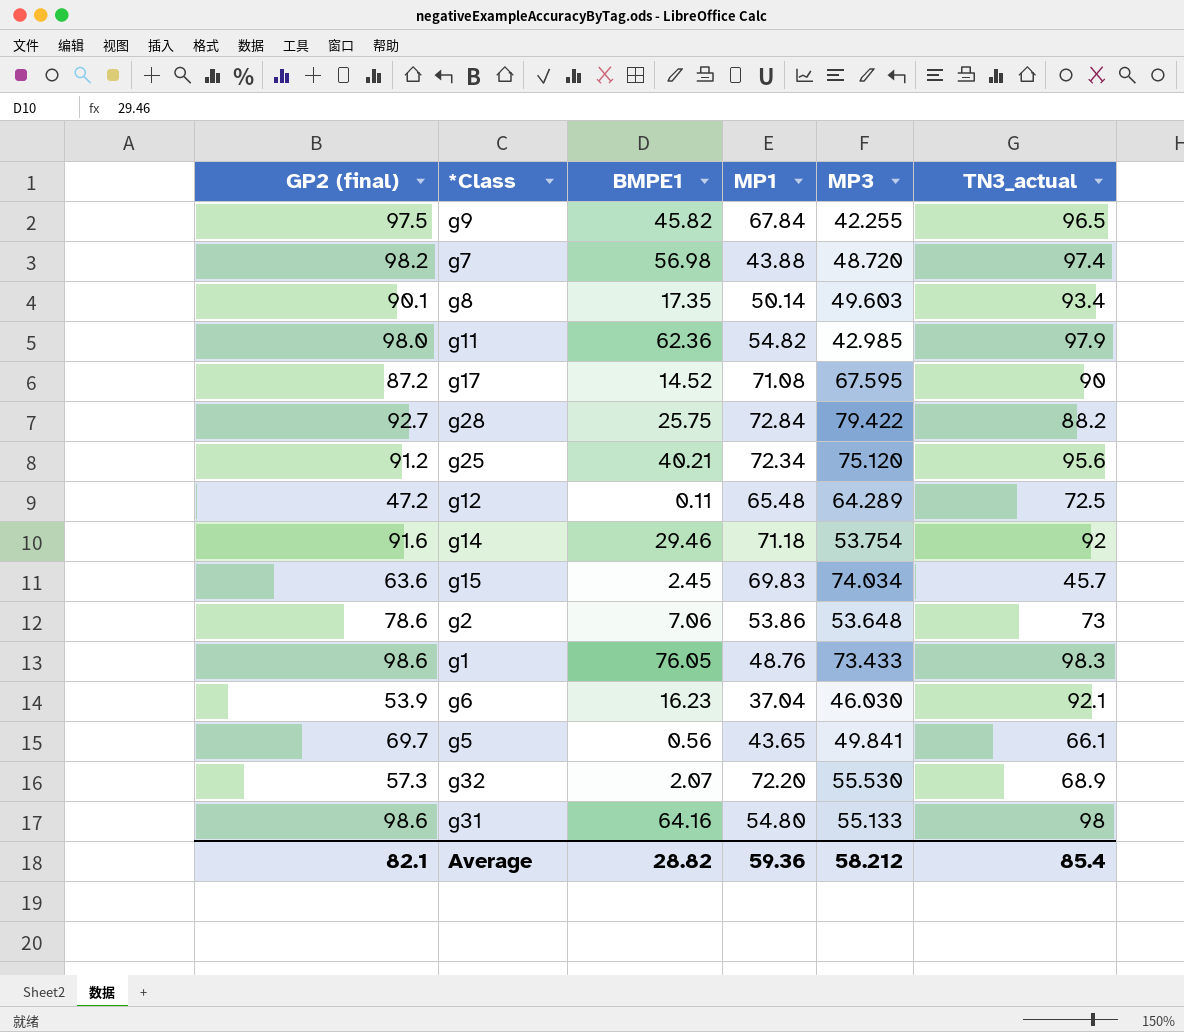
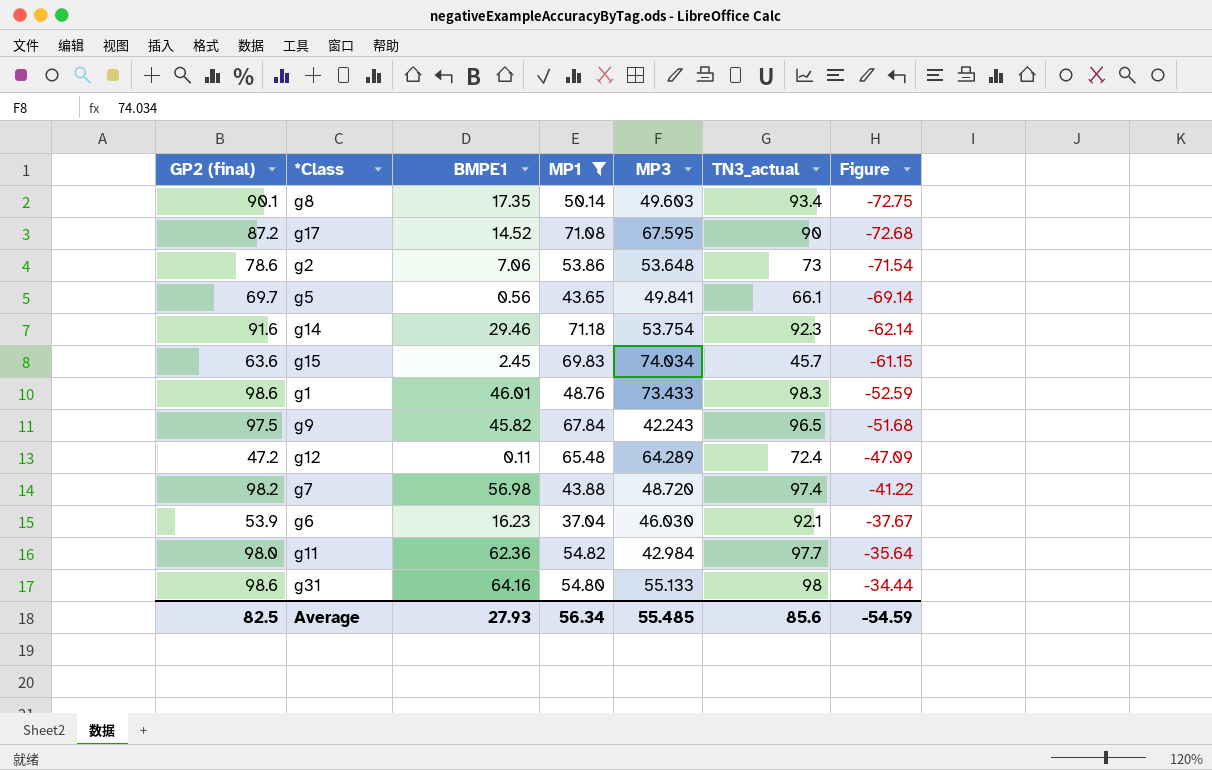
filter: none -> MP1 <= 71.18
row order: none -> Figure ascending
column Figure | formula: none -> [BMPE1] - [GP2 (final)]
g14 | TN3_actual: 92 -> 92.3
g1 | BMPE1: 76.05 -> 46.01
g9 | MP3: 42.255 -> 42.243
g12 | TN3_actual: 72.5 -> 72.4
g11 | MP3: 42.985 -> 42.984
g11 | TN3_actual: 97.9 -> 97.7
Average | GP2 (final): 82.1 -> 82.5
Average | BMPE1: 28.82 -> 27.93
Average | MP1: 59.36 -> 56.34
Average | MP3: 58.212 -> 55.485
Average | TN3_actual: 85.4 -> 85.6

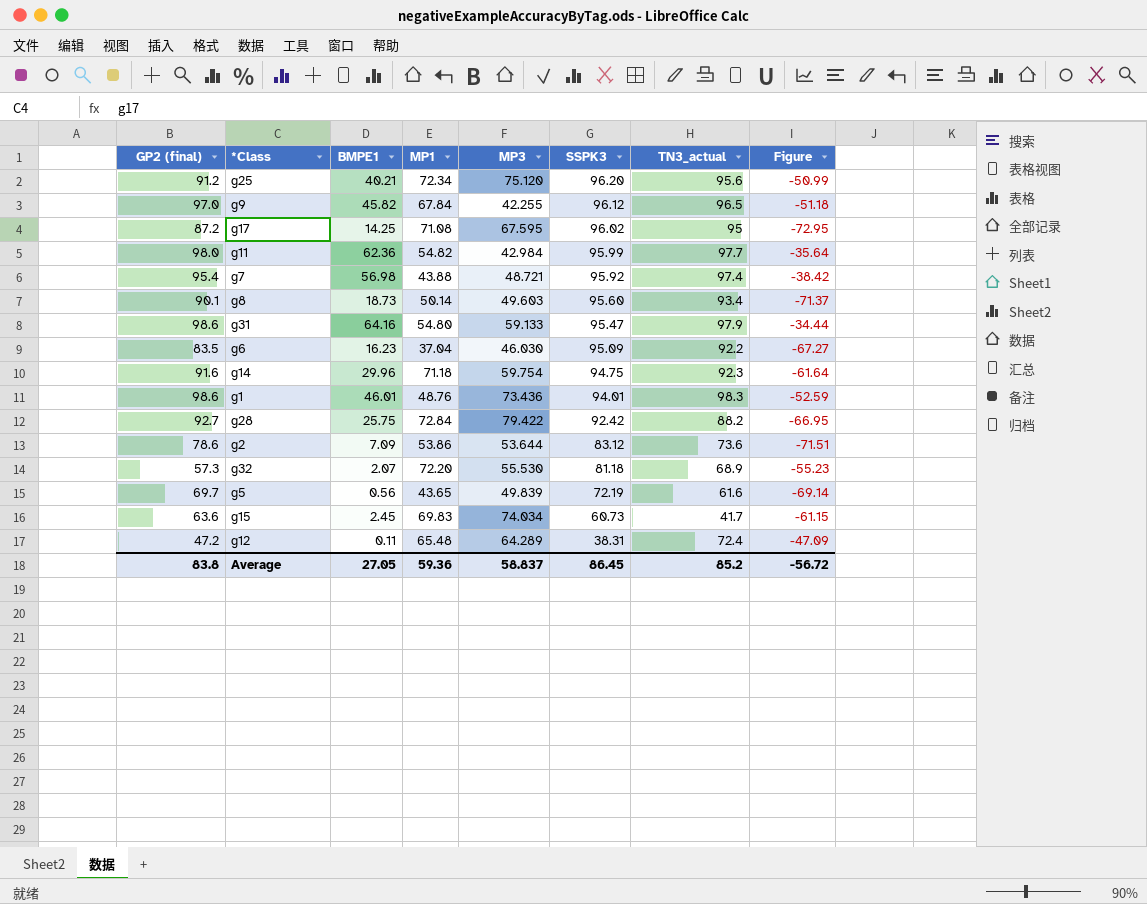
filter: MP1 <= 71.18 -> none
row order: Figure ascending -> SSPK3 descending
column SSPK3 | position: none -> 6
g9 | GP2 (final): 97.5 -> 97.0
g9 | MP3: 42.243 -> 42.255
g9 | Figure: -51.68 -> -51.18
g17 | BMPE1: 14.52 -> 14.25
g17 | TN3_actual: 90 -> 95
g17 | Figure: -72.68 -> -72.95
g7 | GP2 (final): 98.2 -> 95.4
g7 | MP3: 48.720 -> 48.721
g7 | Figure: -41.22 -> -38.42
g8 | BMPE1: 17.35 -> 18.73
g8 | Figure: -72.75 -> -71.37
g31 | MP3: 55.133 -> 59.133
g31 | TN3_actual: 98 -> 97.9
g6 | GP2 (final): 53.9 -> 83.5
g6 | TN3_actual: 92.1 -> 92.2
g6 | Figure: -37.67 -> -67.27
g14 | BMPE1: 29.46 -> 29.96
g14 | MP3: 53.754 -> 59.754
g14 | Figure: -62.14 -> -61.64
g1 | MP3: 73.433 -> 73.436
g2 | BMPE1: 7.06 -> 7.09
g2 | MP3: 53.648 -> 53.644
g2 | TN3_actual: 73 -> 73.6
g2 | Figure: -71.54 -> -71.51
g5 | MP3: 49.841 -> 49.839
g5 | TN3_actual: 66.1 -> 61.6
g15 | TN3_actual: 45.7 -> 41.7
Average | GP2 (final): 82.5 -> 83.8
Average | BMPE1: 27.93 -> 27.05
Average | MP1: 56.34 -> 59.36
Average | MP3: 55.485 -> 58.837
Average | TN3_actual: 85.6 -> 85.2
Average | Figure: -54.59 -> -56.72

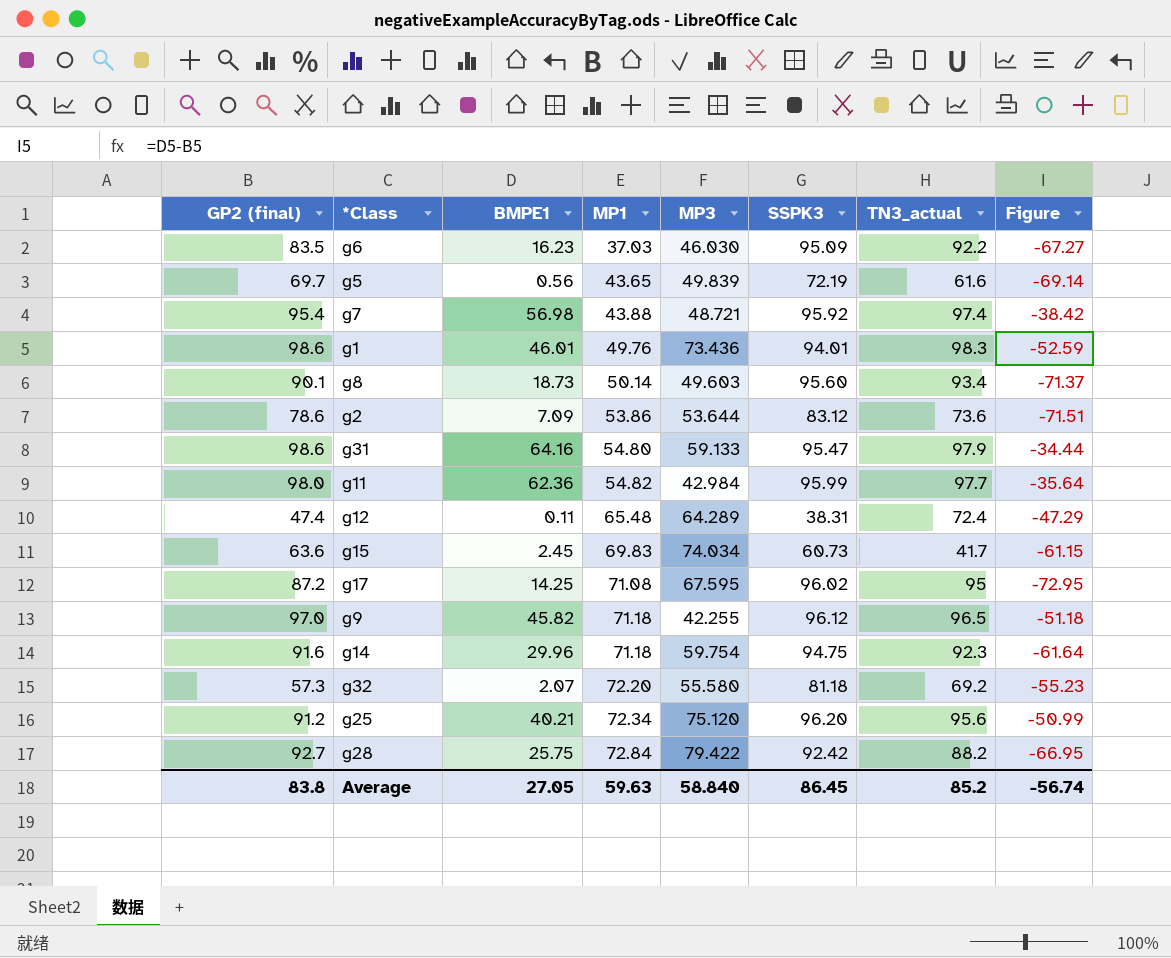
row order: SSPK3 descending -> MP1 ascending
g6 | MP1: 37.04 -> 37.03
g1 | MP1: 48.76 -> 49.76
g12 | GP2 (final): 47.2 -> 47.4
g12 | Figure: -47.09 -> -47.29
g9 | MP1: 67.84 -> 71.18
g32 | MP3: 55.530 -> 55.580
g32 | TN3_actual: 68.9 -> 69.2
Average | MP1: 59.36 -> 59.63
Average | MP3: 58.837 -> 58.840
Average | Figure: -56.72 -> -56.74

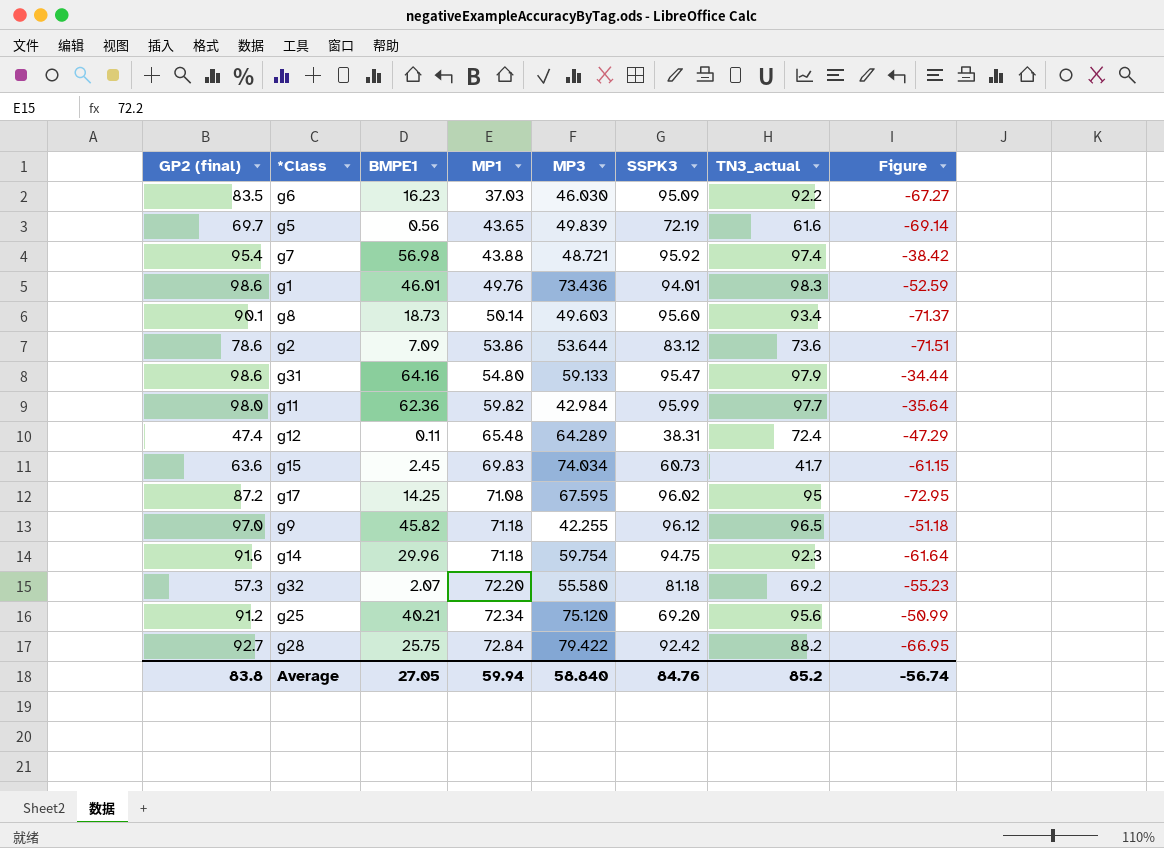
g11 | MP1: 54.82 -> 59.82
g25 | SSPK3: 96.20 -> 69.20
Average | MP1: 59.63 -> 59.94
Average | SSPK3: 86.45 -> 84.76

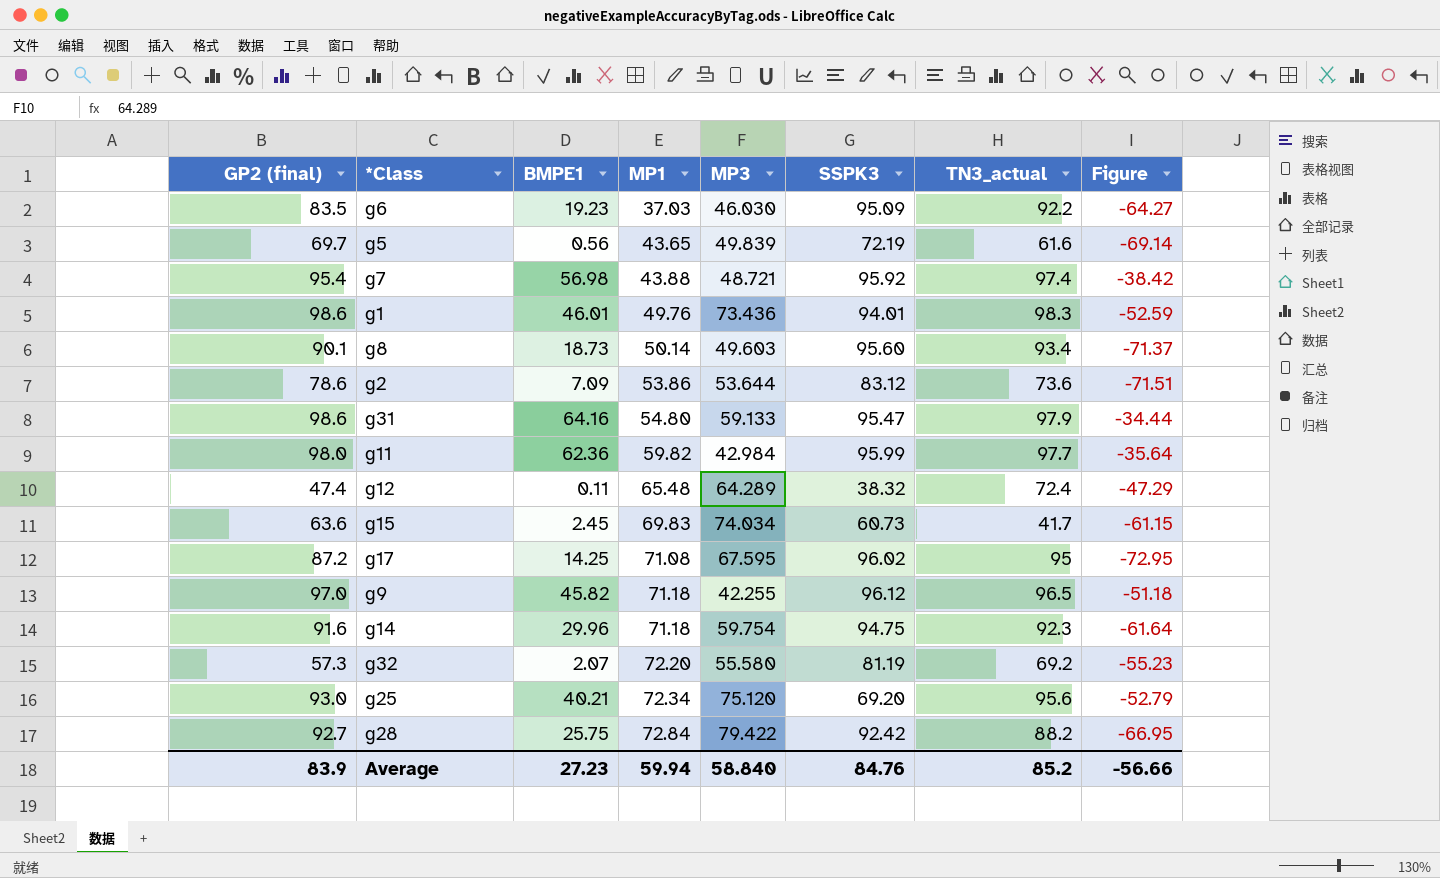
g6 | BMPE1: 16.23 -> 19.23
g6 | Figure: -67.27 -> -64.27
g12 | SSPK3: 38.31 -> 38.32
g32 | SSPK3: 81.18 -> 81.19
g25 | GP2 (final): 91.2 -> 93.0
g25 | Figure: -50.99 -> -52.79
Average | GP2 (final): 83.8 -> 83.9
Average | BMPE1: 27.05 -> 27.23
Average | Figure: -56.74 -> -56.66

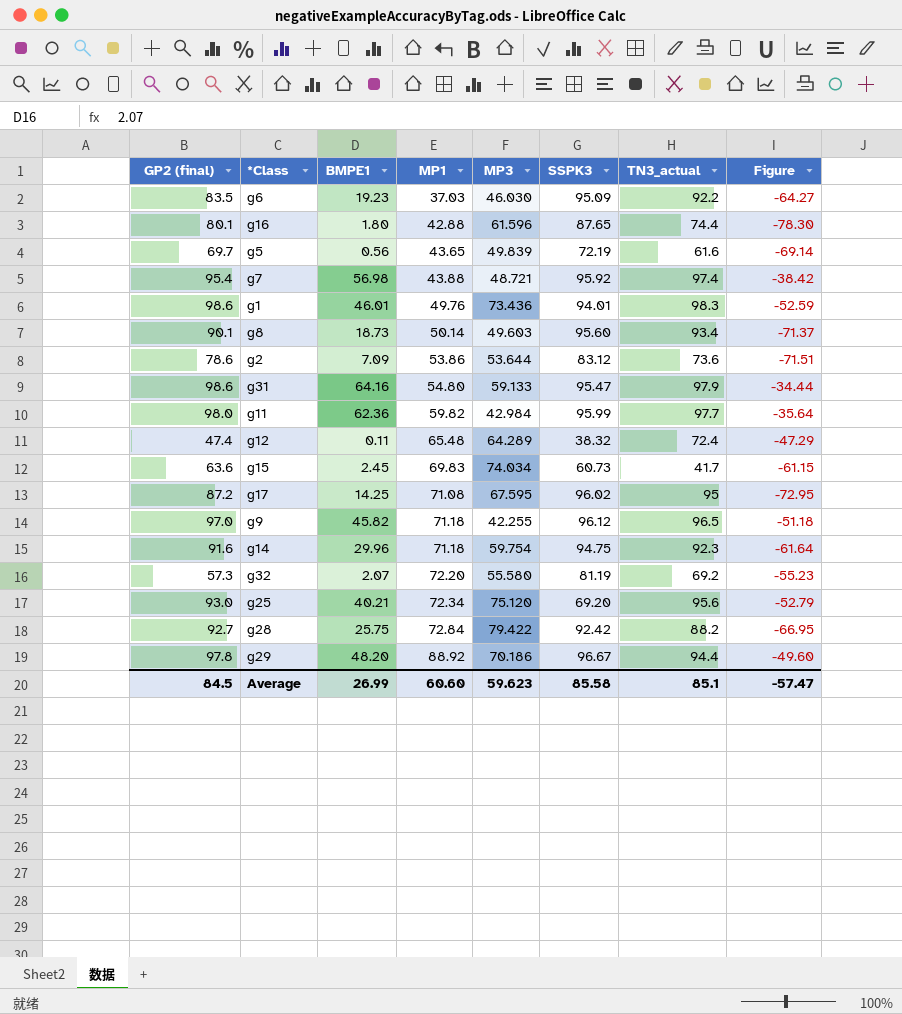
row g16: none -> 80.1 | 1.80 | 42.88 | 61.596 | 87.65 | 74.4 | -78.30
row g29: none -> 97.8 | 48.20 | 88.92 | 70.186 | 96.67 | 94.4 | -49.60
Average | GP2 (final): 83.9 -> 84.5
Average | BMPE1: 27.23 -> 26.99
Average | MP1: 59.94 -> 60.60
Average | MP3: 58.840 -> 59.623
Average | SSPK3: 84.76 -> 85.58
Average | TN3_actual: 85.2 -> 85.1
Average | Figure: -56.66 -> -57.47

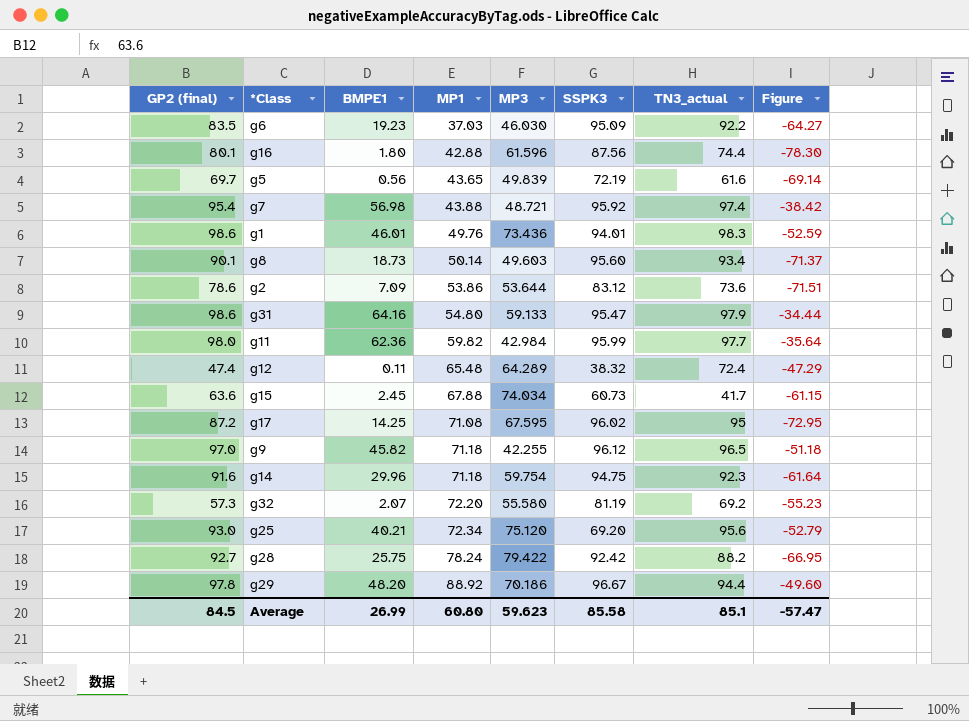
g16 | SSPK3: 87.65 -> 87.56
g15 | MP1: 69.83 -> 67.88
g28 | MP1: 72.84 -> 78.24
Average | MP1: 60.60 -> 60.80

